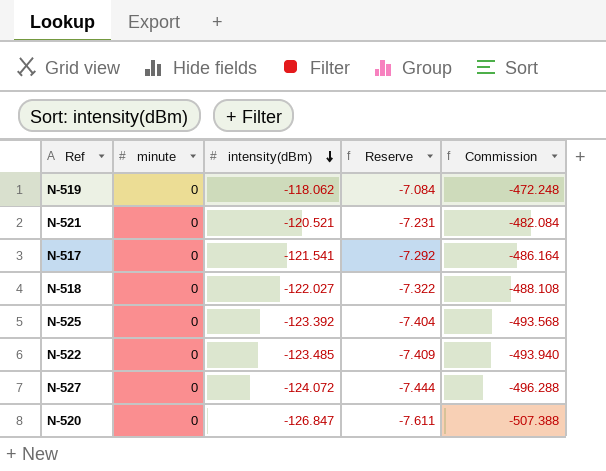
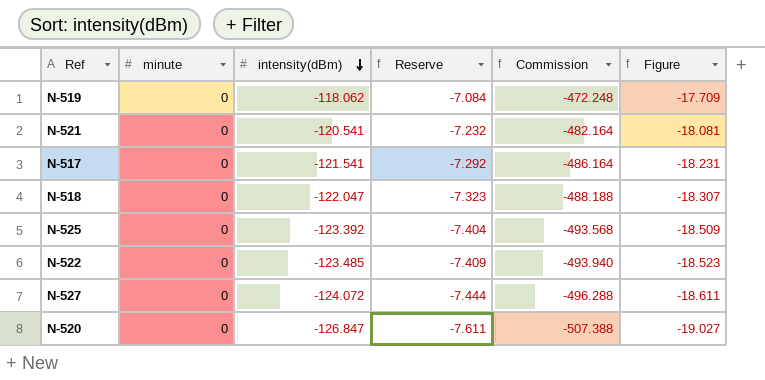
column Figure | formula: none -> [intensity(dBm)] * 0.15
N-521 | intensity(dBm): -120.521 -> -120.541
N-521 | Reserve: -7.231 -> -7.232
N-521 | Commission: -482.084 -> -482.164
N-518 | intensity(dBm): -122.027 -> -122.047
N-518 | Reserve: -7.322 -> -7.323
N-518 | Commission: -488.108 -> -488.188

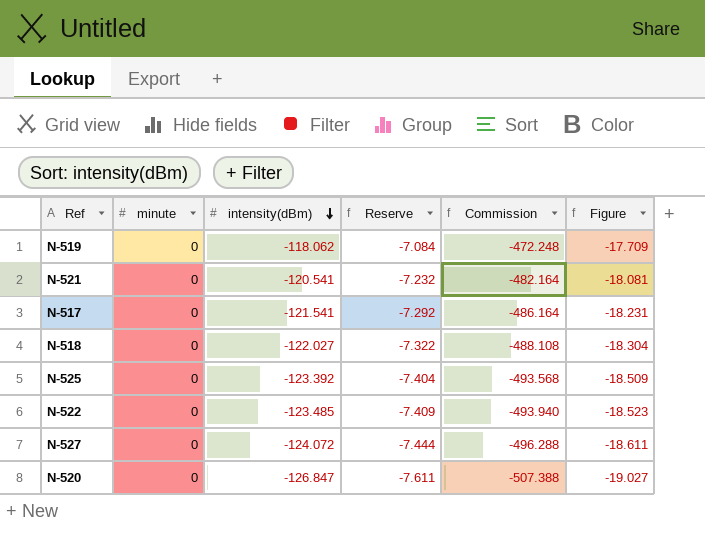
N-518 | intensity(dBm): -122.047 -> -122.027
N-518 | Reserve: -7.323 -> -7.322
N-518 | Commission: -488.188 -> -488.108
N-518 | Figure: -18.307 -> -18.304

